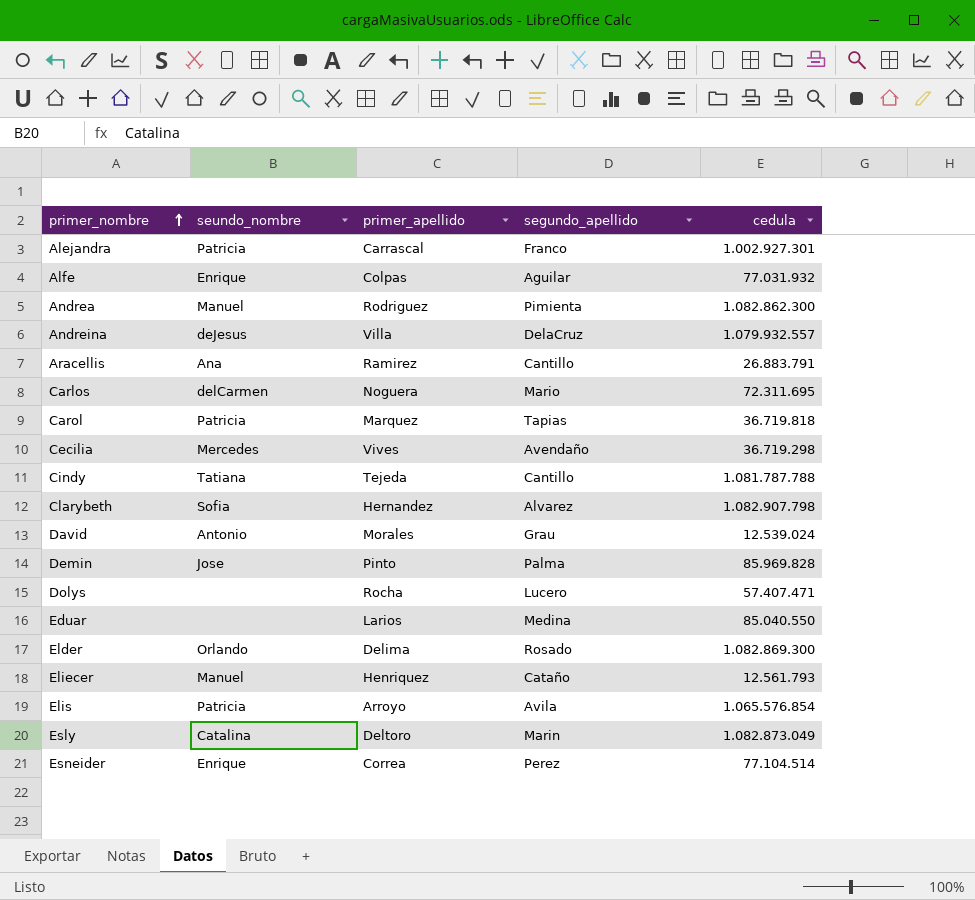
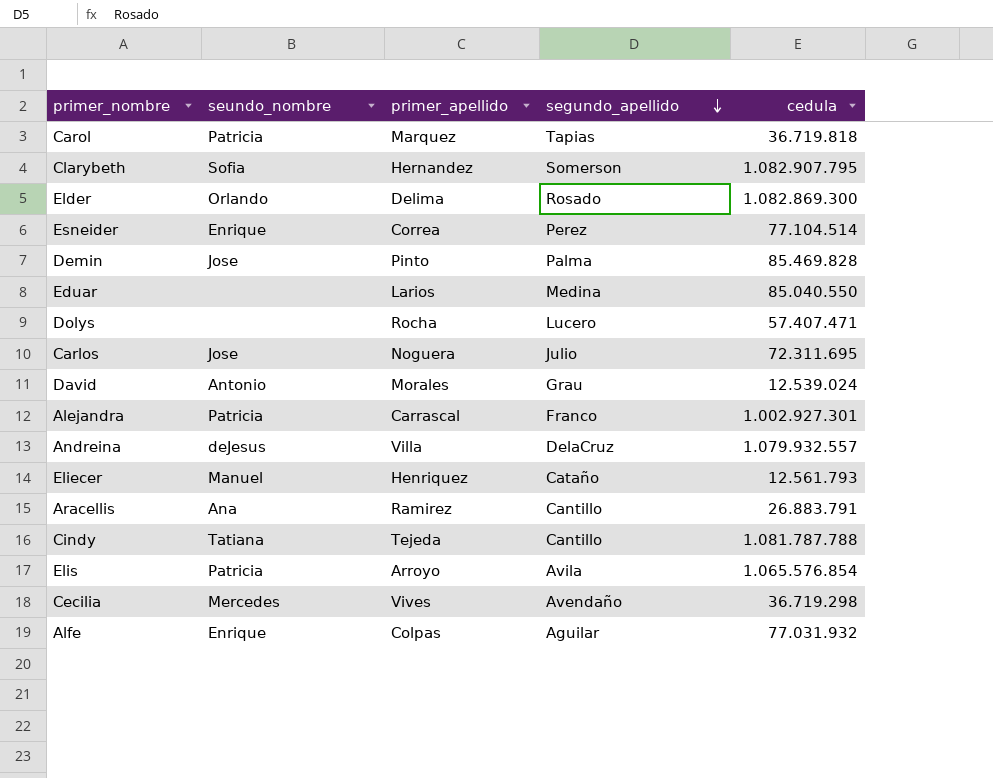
row order: primer_nombre ascending -> segundo_apellido descending
row Andrea: Manuel | Rodriguez | Pimienta | 1.082.862.300 -> none
row Esly: Catalina | Deltoro | Marin | 1.082.873.049 -> none
Clarybeth | segundo_apellido: Alvarez -> Somerson
Clarybeth | cedula: 1.082.907.798 -> 1.082.907.795
Demin | cedula: 85.969.828 -> 85.469.828
Carlos | seundo_nombre: delCarmen -> Jose
Carlos | segundo_apellido: Mario -> Julio

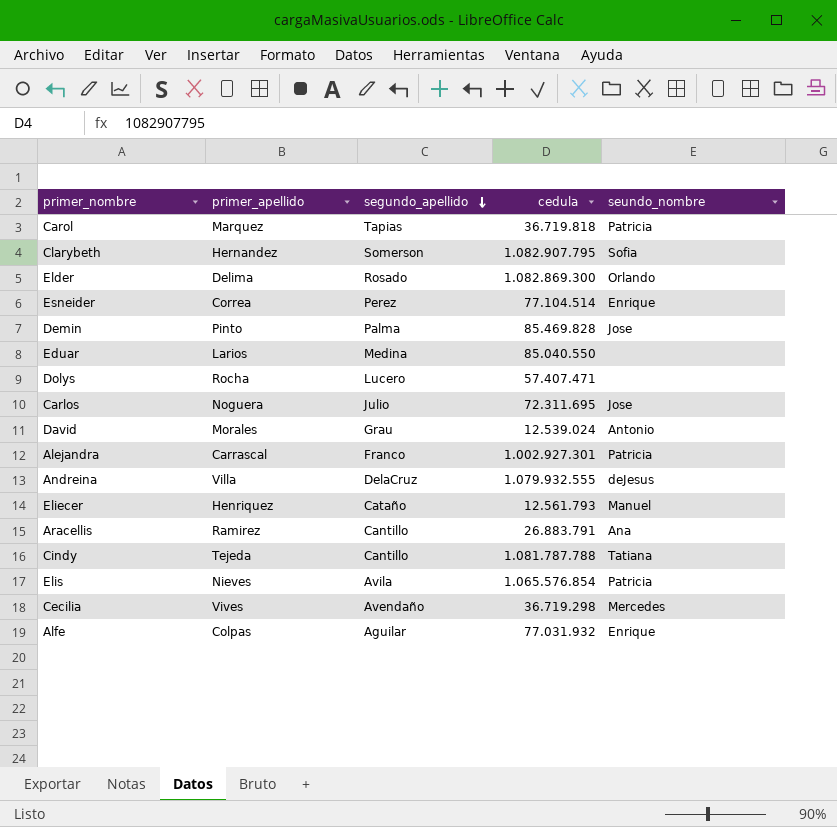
column seundo_nombre | position: 2 -> 5
Andreina | cedula: 1.079.932.557 -> 1.079.932.555
Elis | primer_apellido: Arroyo -> Nieves

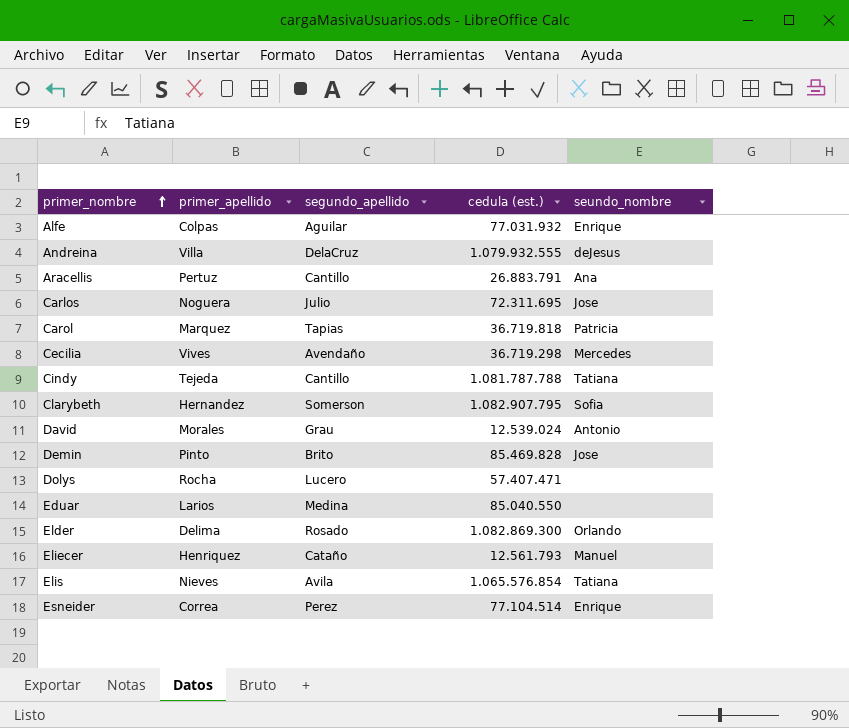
row order: segundo_apellido descending -> primer_nombre ascending
column name: cedula -> cedula (est.)
row Alejandra: Carrascal | Franco | 1.002.927.301 | Patricia -> none
Aracellis | primer_apellido: Ramirez -> Pertuz
Demin | segundo_apellido: Palma -> Brito
Elis | seundo_nombre: Patricia -> Tatiana

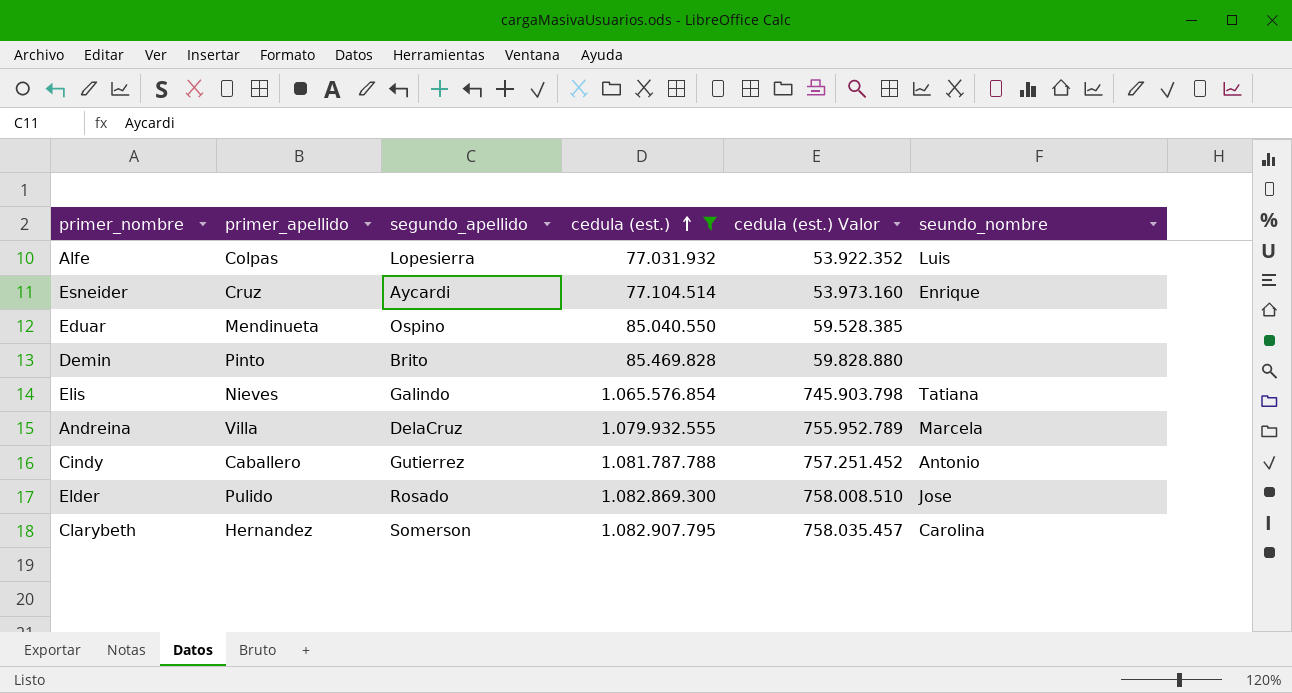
filter: none -> cedula (est.) >= 77.031.932
row order: primer_nombre ascending -> cedula (est.) ascending
column cedula (est.) Valor | formula: none -> [cedula (est.)] * 0,7
Alfe | segundo_apellido: Aguilar -> Lopesierra
Alfe | seundo_nombre: Enrique -> Luis
Esneider | primer_apellido: Correa -> Cruz
Esneider | segundo_apellido: Perez -> Aycardi
Eduar | primer_apellido: Larios -> Mendinueta
Eduar | segundo_apellido: Medina -> Ospino
Demin | seundo_nombre: Jose -> none
Elis | segundo_apellido: Avila -> Galindo
Andreina | seundo_nombre: deJesus -> Marcela
Cindy | primer_apellido: Tejeda -> Caballero
Cindy | segundo_apellido: Cantillo -> Gutierrez
Cindy | seundo_nombre: Tatiana -> Antonio
Elder | primer_apellido: Delima -> Pulido
Elder | seundo_nombre: Orlando -> Jose
Clarybeth | seundo_nombre: Sofia -> Carolina

